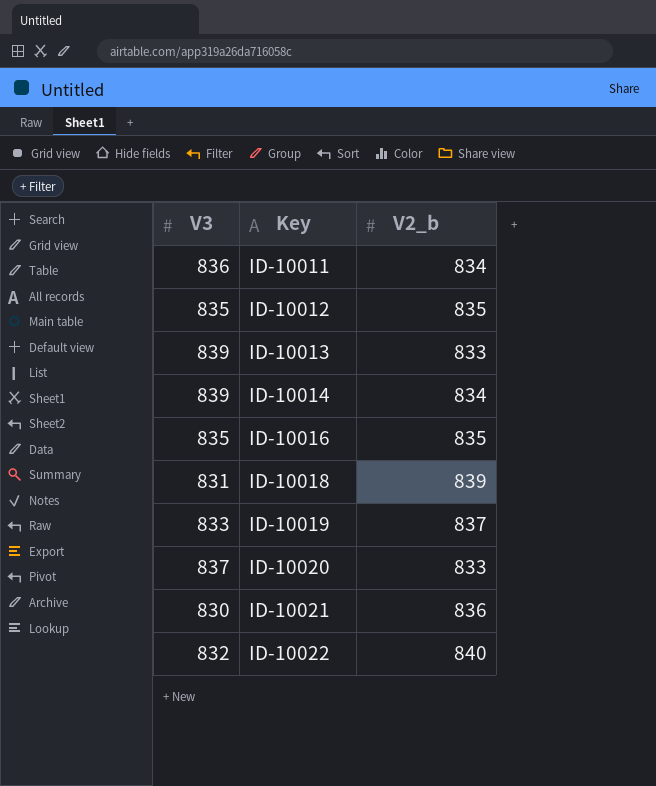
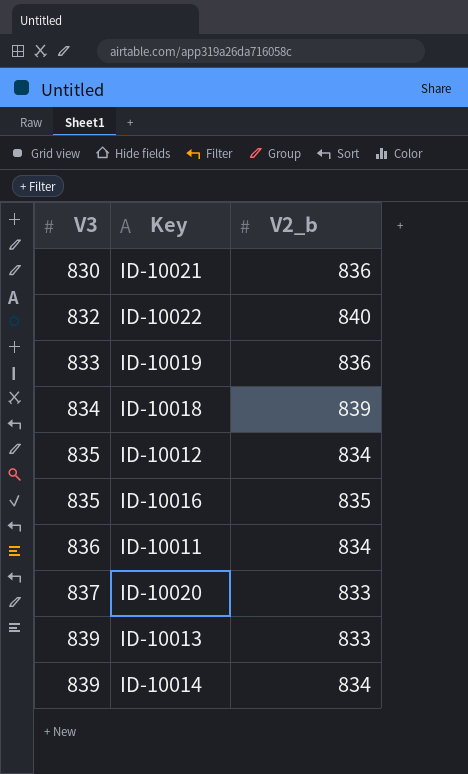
row order: Key ascending -> V3 ascending
ID-10019 | V2_b: 837 -> 836
ID-10018 | V3: 831 -> 834
ID-10012 | V2_b: 835 -> 834

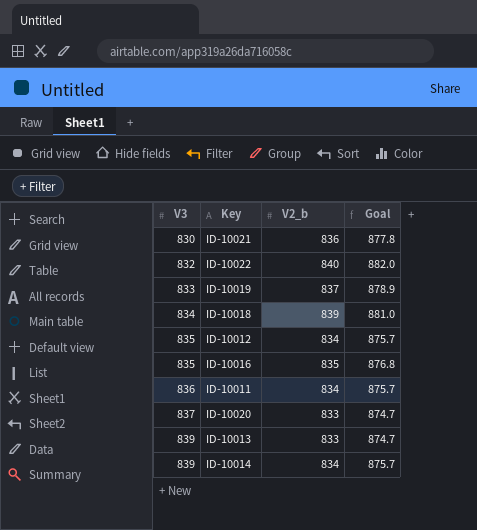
column Goal | formula: none -> [V2_b] * 1.05
ID-10019 | V2_b: 836 -> 837

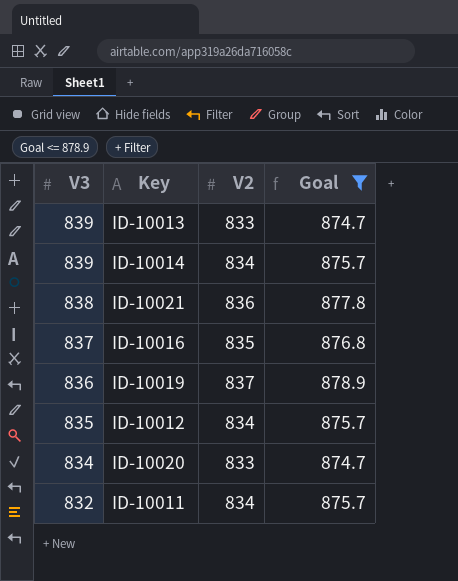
filter: none -> Goal <= 878.9
row order: V3 ascending -> V3 descending
column name: V2_b -> V2
ID-10021 | V3: 830 -> 838
ID-10016 | V3: 835 -> 837
ID-10019 | V3: 833 -> 836
ID-10020 | V3: 837 -> 834
ID-10011 | V3: 836 -> 832

